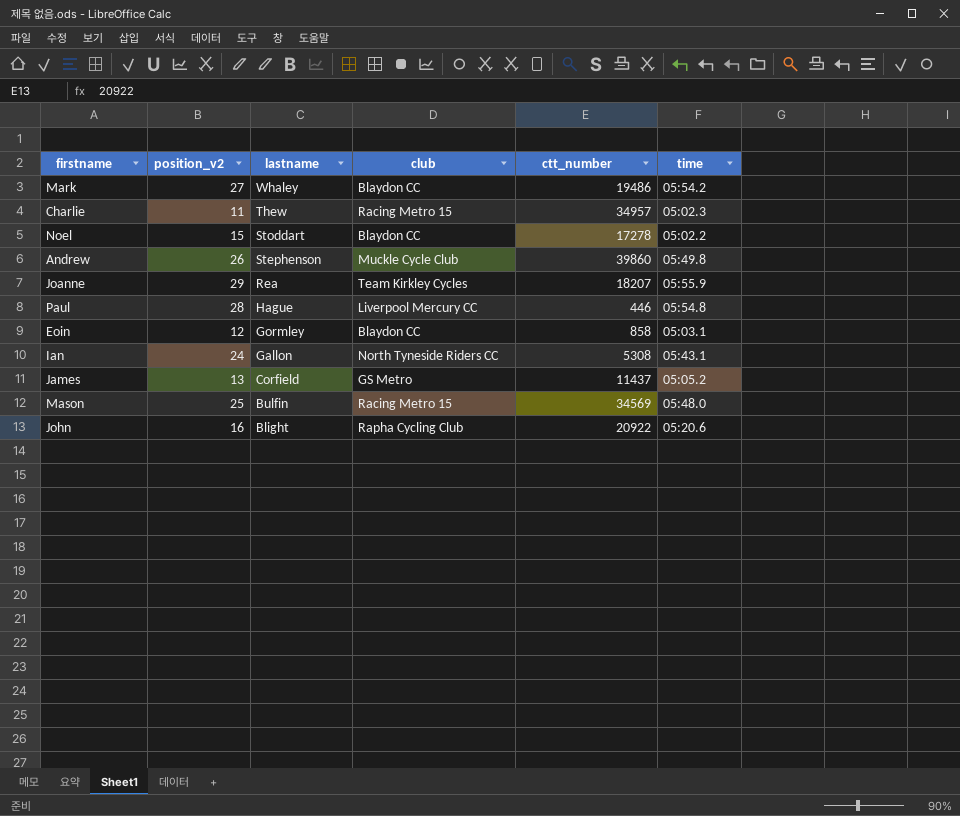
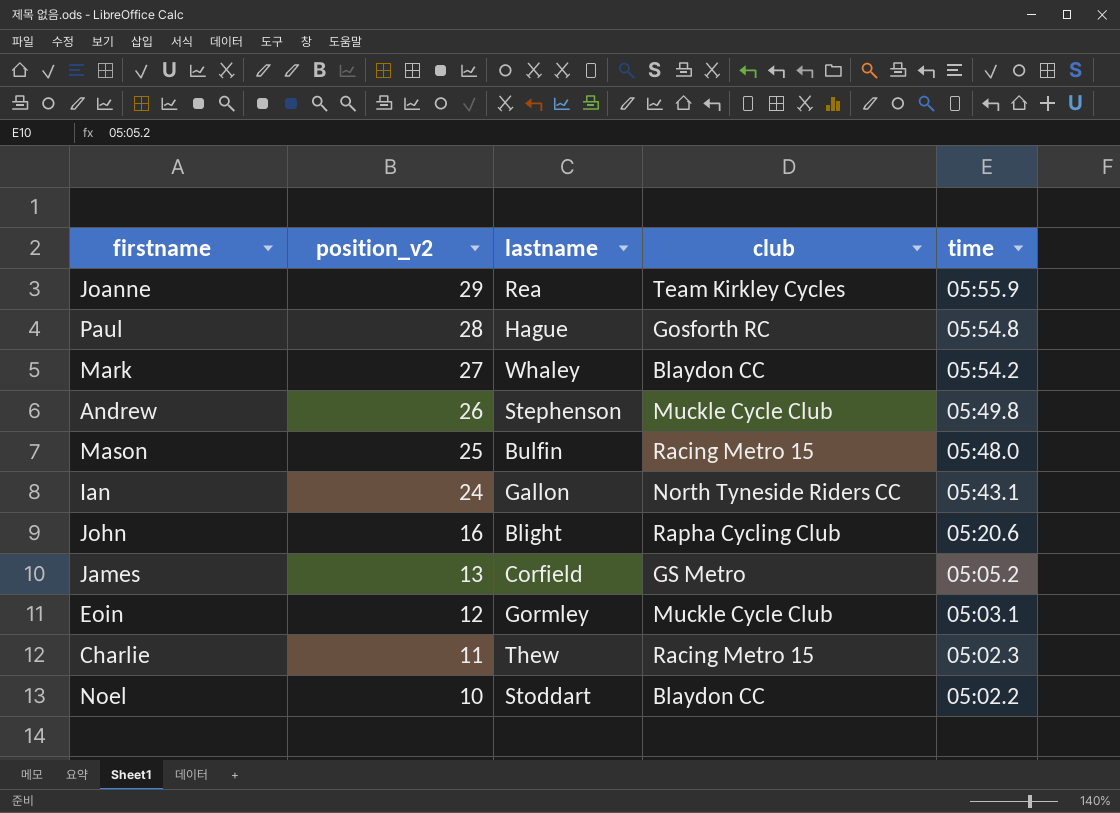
row order: lastname descending -> position_v2 descending
column ctt_number | position: 5 -> none
Paul | club: Liverpool Mercury CC -> Gosforth RC
Eoin | club: Blaydon CC -> Muckle Cycle Club
Noel | position_v2: 15 -> 10

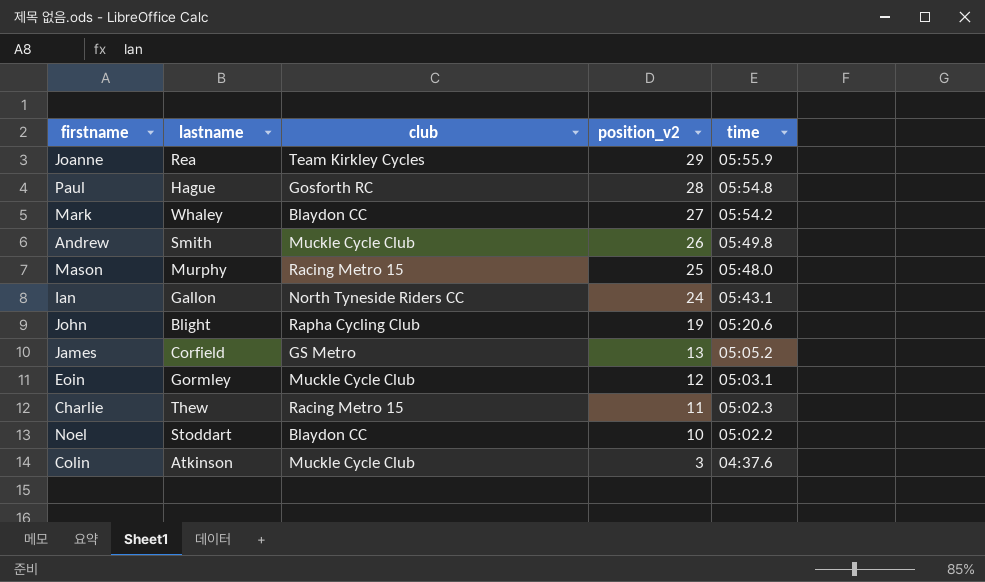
column position_v2 | position: 2 -> 4
Andrew | lastname: Stephenson -> Smith
Mason | lastname: Bulfin -> Murphy
John | position_v2: 16 -> 19
row Colin: none -> Atkinson | Muckle Cycle Club | 3 | 04:37.6

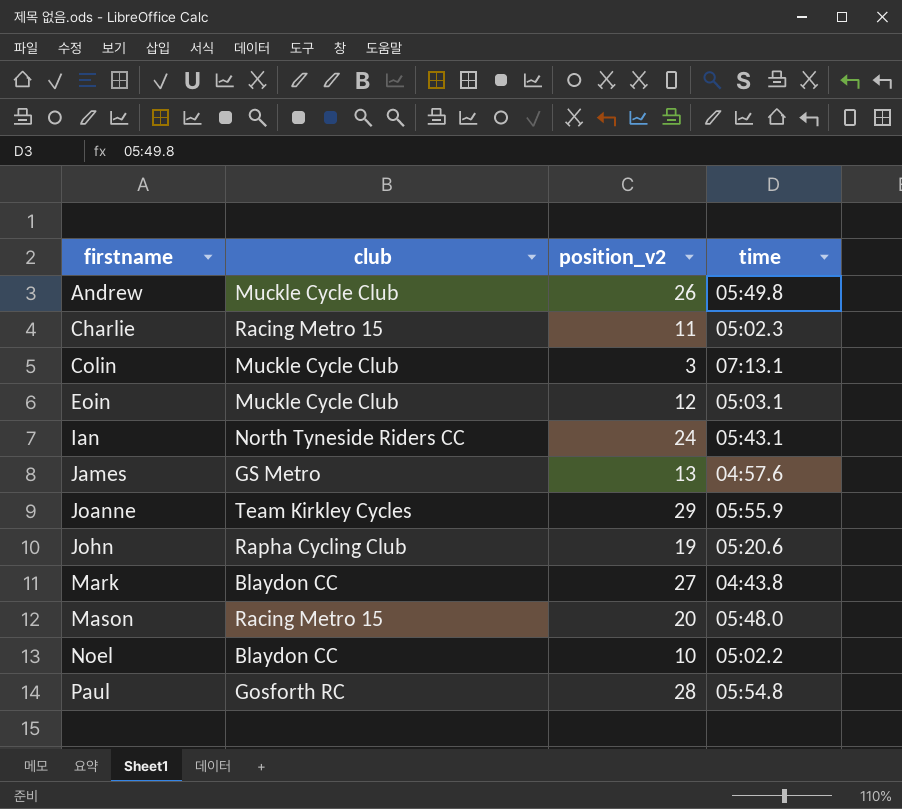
row order: position_v2 descending -> firstname ascending
column lastname | position: 2 -> none
Colin | time: 04:37.6 -> 07:13.1
James | time: 05:05.2 -> 04:57.6
Mark | time: 05:54.2 -> 04:43.8
Mason | position_v2: 25 -> 20

